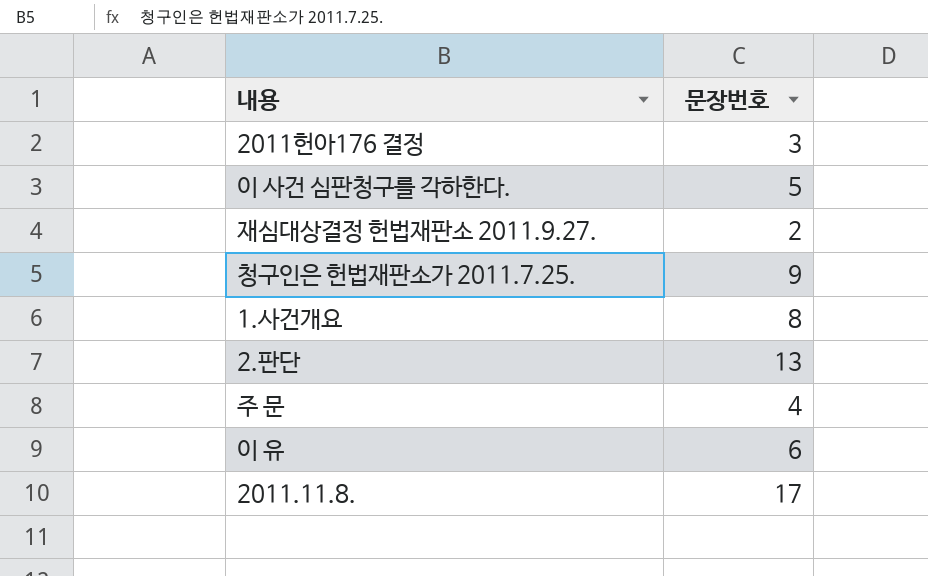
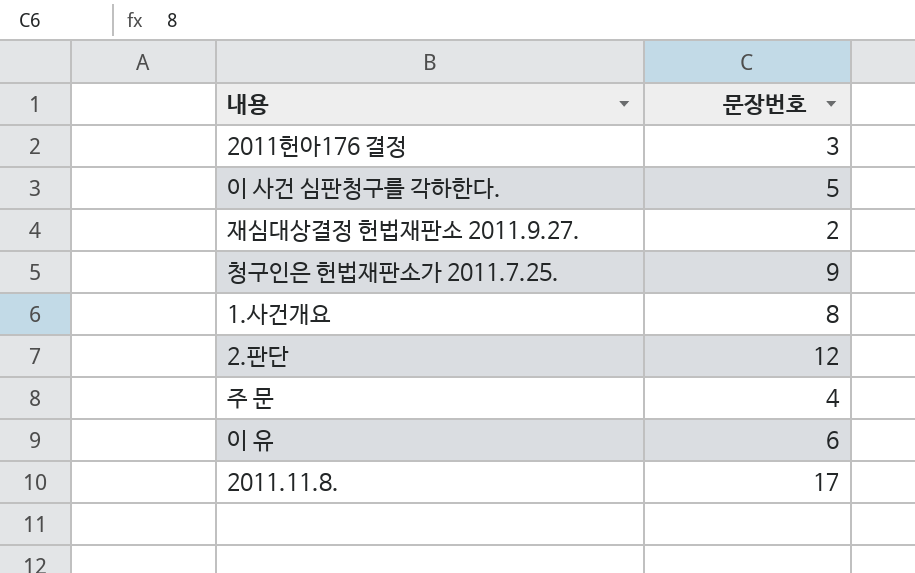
2.판단 | 문장번호: 13 -> 12

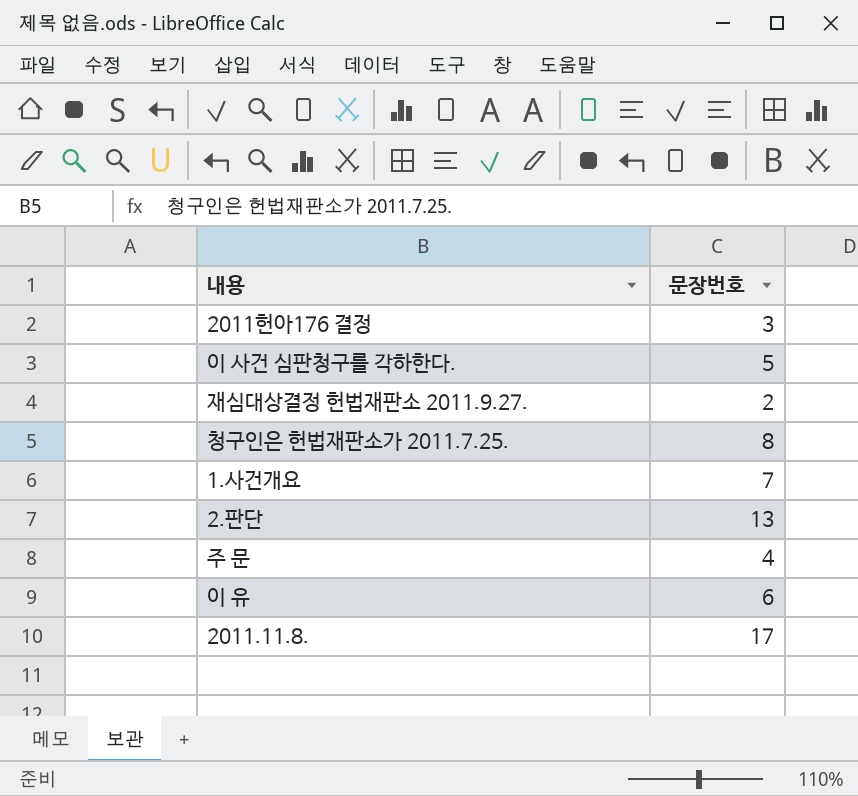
청구인은 헌법재판소가 2011.7.25. | 문장번호: 9 -> 8
1.사건개요 | 문장번호: 8 -> 7
2.판단 | 문장번호: 12 -> 13

